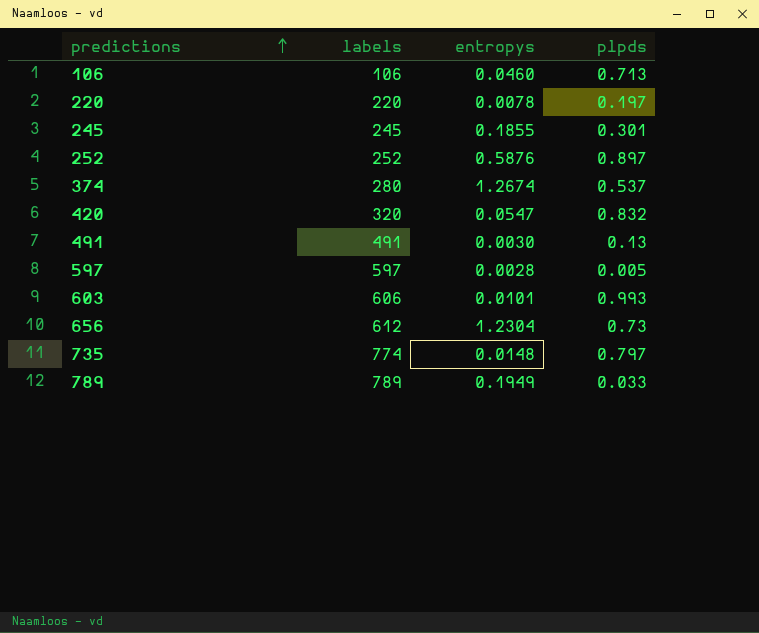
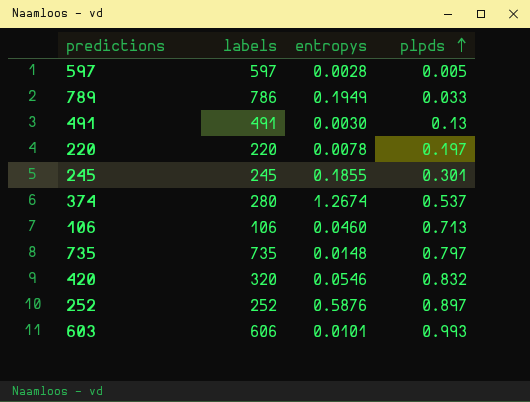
row order: predictions ascending -> plpds ascending
row 656: 612 | 1.2304 | 0.73 -> none
789 | labels: 789 -> 786
735 | labels: 774 -> 735
420 | entropys: 0.0547 -> 0.0546

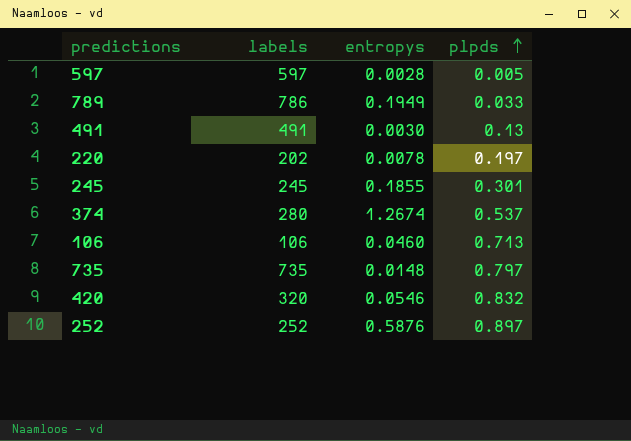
row 603: 606 | 0.0101 | 0.993 -> none
220 | labels: 220 -> 202

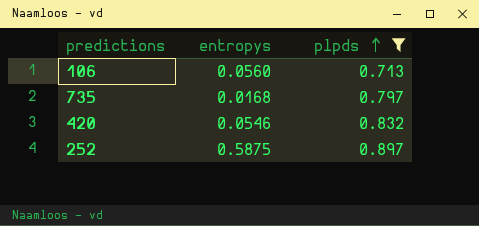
filter: none -> plpds >= 0.713
column labels | position: 2 -> none
106 | entropys: 0.0460 -> 0.0560
735 | entropys: 0.0148 -> 0.0168
252 | entropys: 0.5876 -> 0.5875

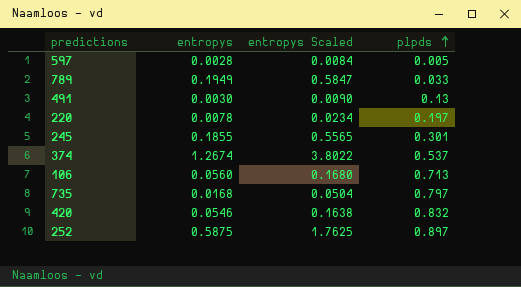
filter: plpds >= 0.713 -> none
column entropys Scaled | formula: none -> [entropys] * 3

